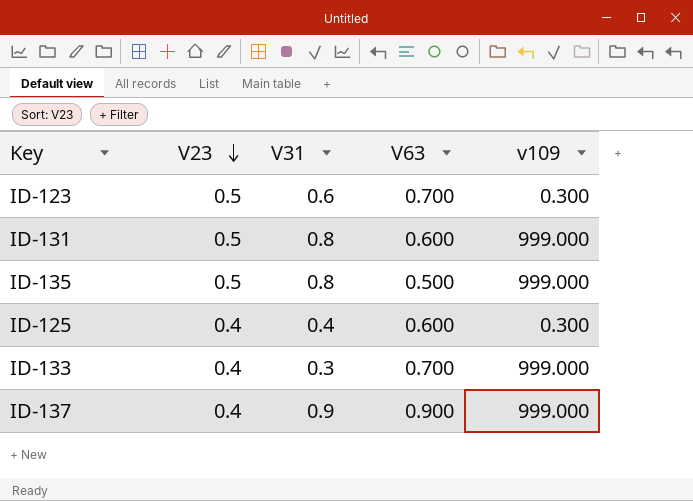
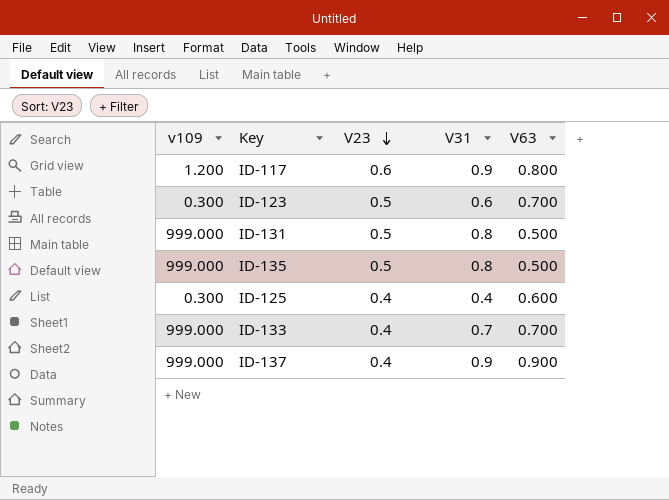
column v109 | position: 5 -> 1
row ID-117: none -> 1.200 | 0.6 | 0.9 | 0.800
ID-131 | V63: 0.600 -> 0.500
ID-133 | V31: 0.3 -> 0.7

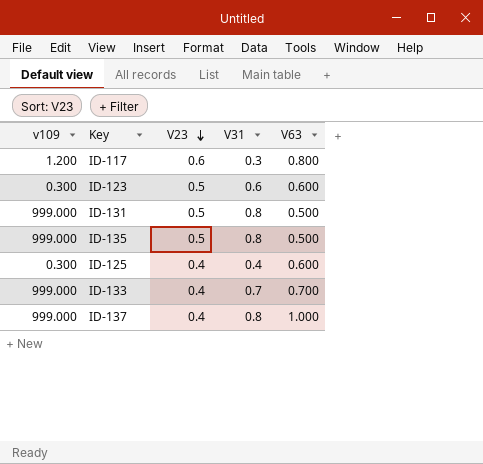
ID-117 | V31: 0.9 -> 0.3
ID-123 | V63: 0.700 -> 0.600
ID-137 | V31: 0.9 -> 0.8
ID-137 | V63: 0.900 -> 1.000

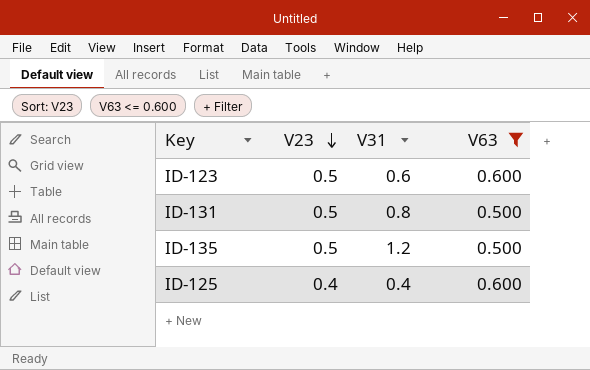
filter: none -> V63 <= 0.600
column v109 | position: 1 -> none
ID-135 | V31: 0.8 -> 1.2

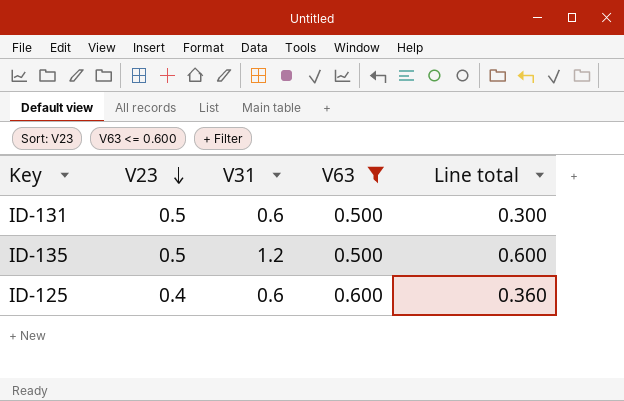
column Line total | formula: none -> [V31] * [V63]
row ID-123: 0.5 | 0.6 | 0.600 -> none
ID-131 | V31: 0.8 -> 0.6
ID-125 | V31: 0.4 -> 0.6

